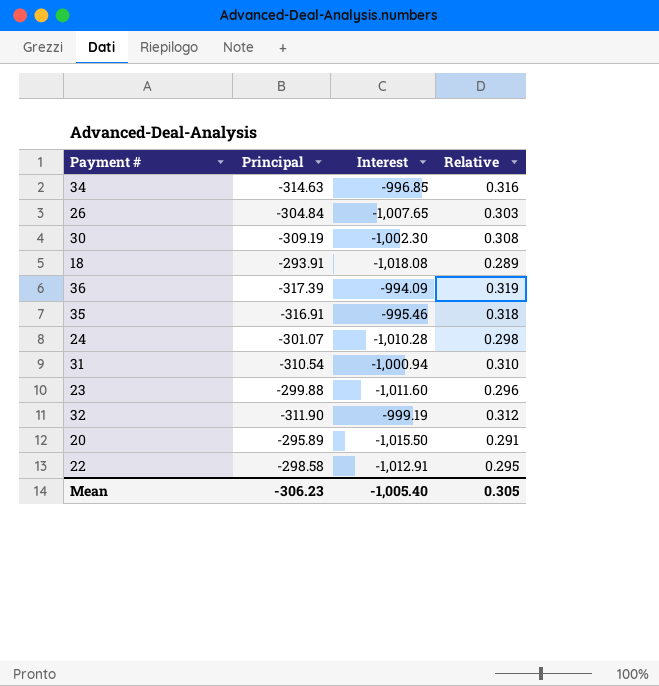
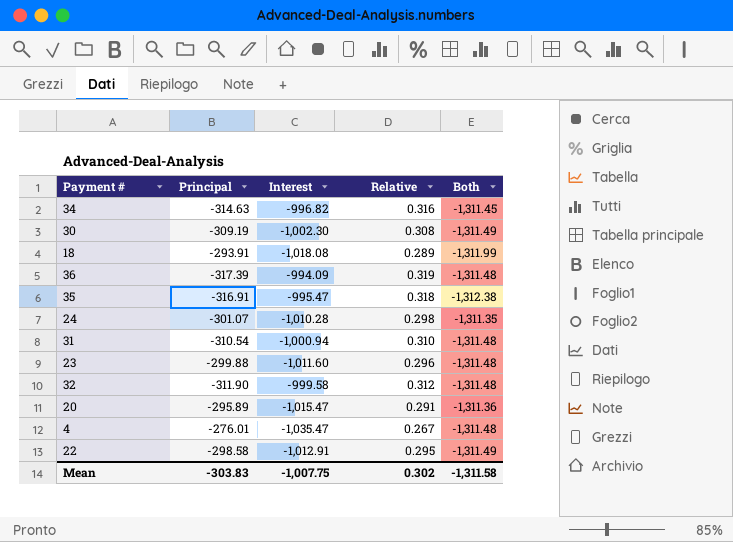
column Both | formula: none -> [Principal] + [Interest]
row 26: -304.84 | -1,007.65 | 0.303 -> none
34 | Interest: -996.85 -> -996.82
35 | Interest: -995.46 -> -995.47
32 | Interest: -999.19 -> -999.58
20 | Interest: -1,015.50 -> -1,015.47
row 4: none -> -276.01 | -1,035.47 | 0.267 | -1,311.48
Mean | Principal: -306.23 -> -303.83
Mean | Interest: -1,005.40 -> -1,007.75
Mean | Relative: 0.305 -> 0.302

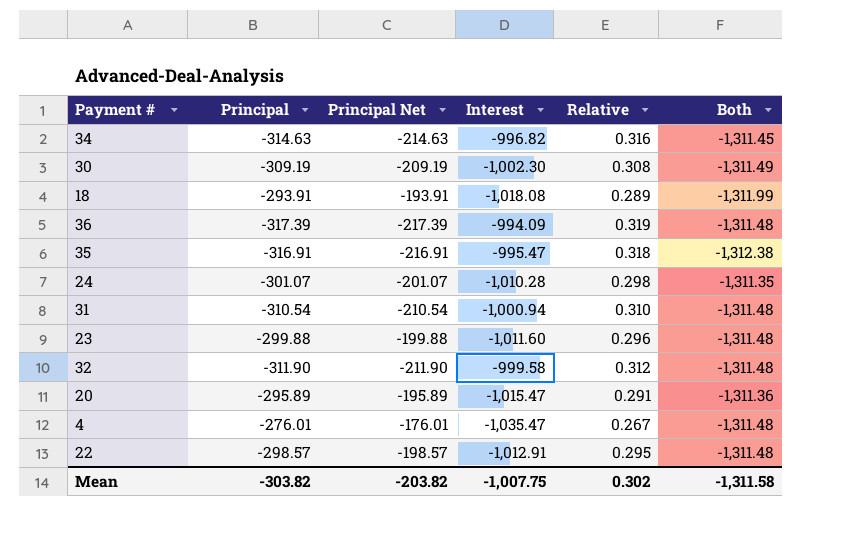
column Principal Net | formula: none -> [Principal] + 100
22 | Principal: -298.58 -> -298.57
22 | Both: -1,311.49 -> -1,311.48
Mean | Principal: -303.83 -> -303.82

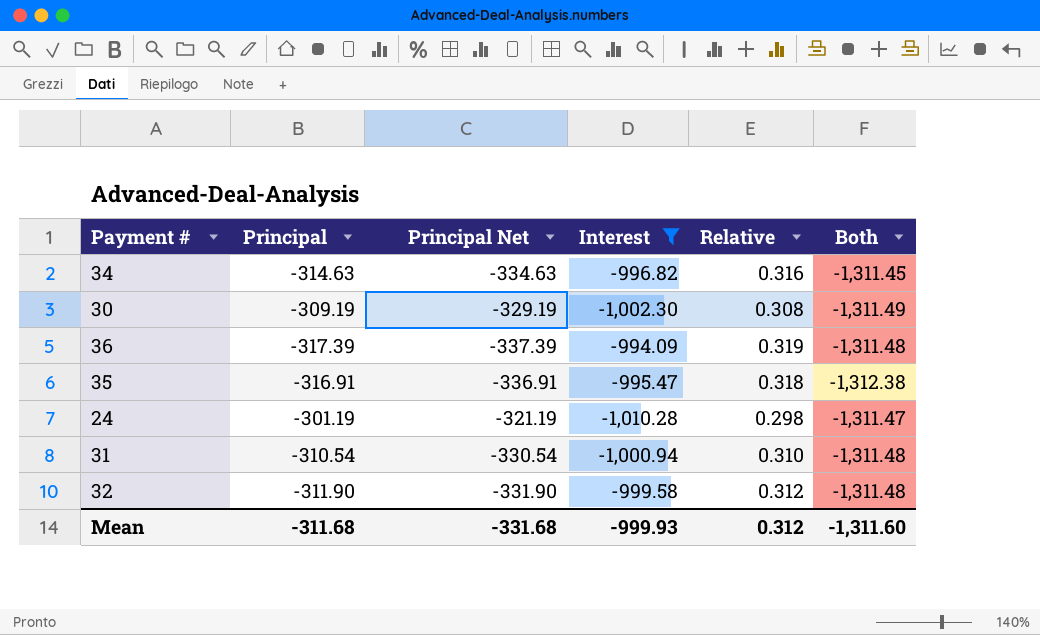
filter: none -> Interest >= -1,010.28
column Principal Net | formula: [Principal] + 100 -> [Principal] - 20
24 | Principal: -301.07 -> -301.19
24 | Both: -1,311.35 -> -1,311.47
Mean | Principal: -303.82 -> -311.68
Mean | Principal Net: -203.82 -> -331.68
Mean | Interest: -1,007.75 -> -999.93
Mean | Relative: 0.302 -> 0.312
Mean | Both: -1,311.58 -> -1,311.60

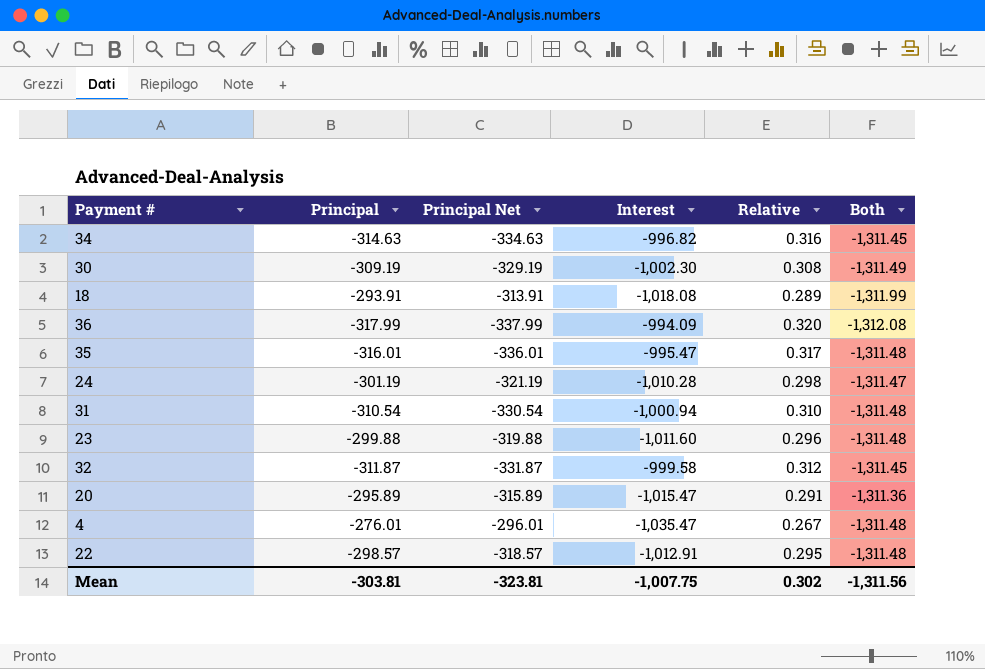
filter: Interest >= -1,010.28 -> none
36 | Principal: -317.39 -> -317.99
36 | Principal Net: -337.39 -> -337.99
36 | Relative: 0.319 -> 0.320
36 | Both: -1,311.48 -> -1,312.08
35 | Principal: -316.91 -> -316.01
35 | Principal Net: -336.91 -> -336.01
35 | Relative: 0.318 -> 0.317
35 | Both: -1,312.38 -> -1,311.48
32 | Principal: -311.90 -> -311.87
32 | Principal Net: -331.90 -> -331.87
32 | Both: -1,311.48 -> -1,311.45
Mean | Principal: -311.68 -> -303.81
Mean | Principal Net: -331.68 -> -323.81
Mean | Interest: -999.93 -> -1,007.75
Mean | Relative: 0.312 -> 0.302
Mean | Both: -1,311.60 -> -1,311.56

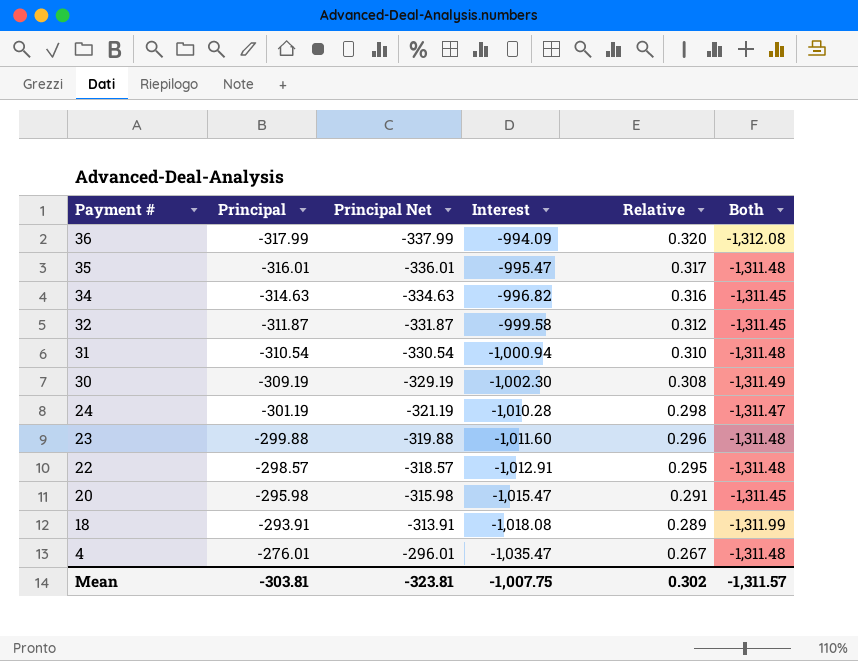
row order: none -> Payment # descending
20 | Principal: -295.89 -> -295.98
20 | Principal Net: -315.89 -> -315.98
20 | Both: -1,311.36 -> -1,311.45
Mean | Both: -1,311.56 -> -1,311.57

